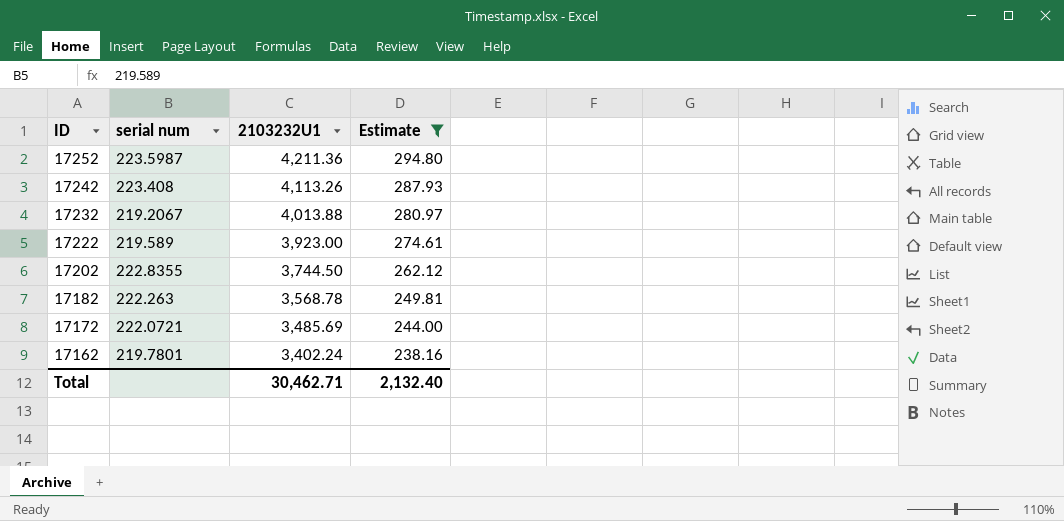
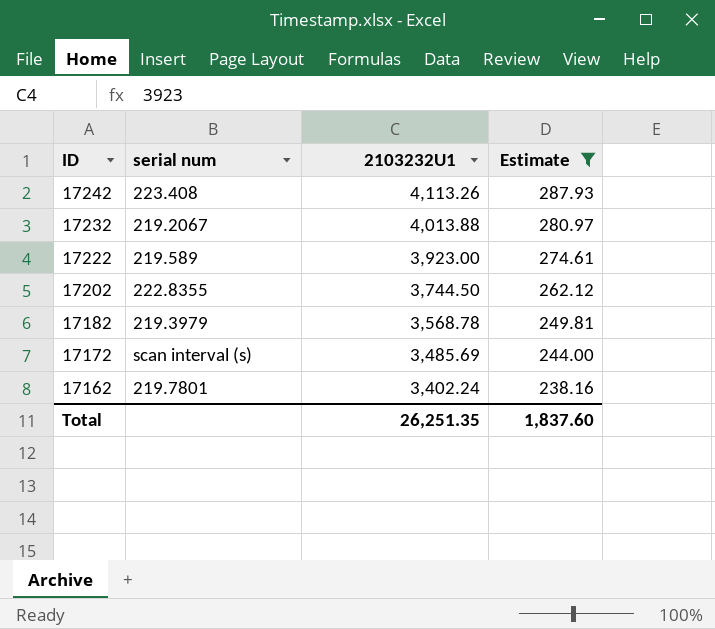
row 17252: 223.5987 | 4,211.36 | 294.80 -> none
17182 | serial num: 222.263 -> 219.3979
17172 | serial num: 222.0721 -> scan interval (s)
Total | 2103232U1: 30,462.71 -> 26,251.35
Total | Estimate: 2,132.40 -> 1,837.60

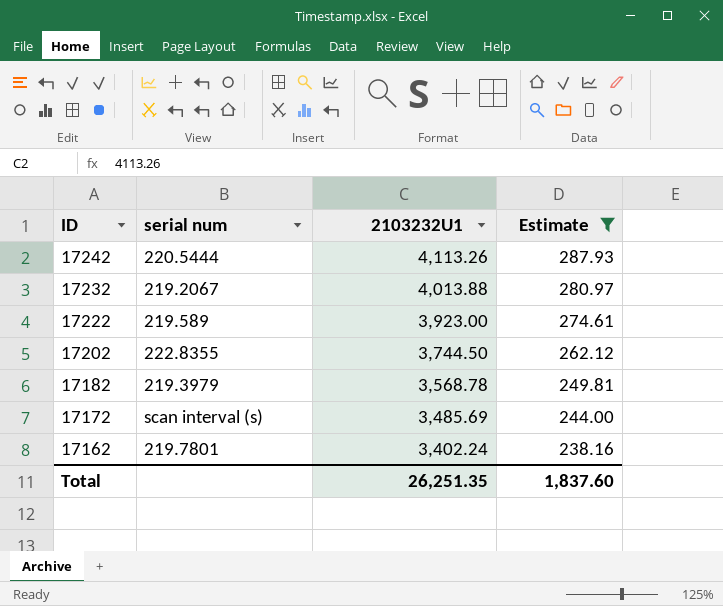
17242 | serial num: 223.408 -> 220.5444

